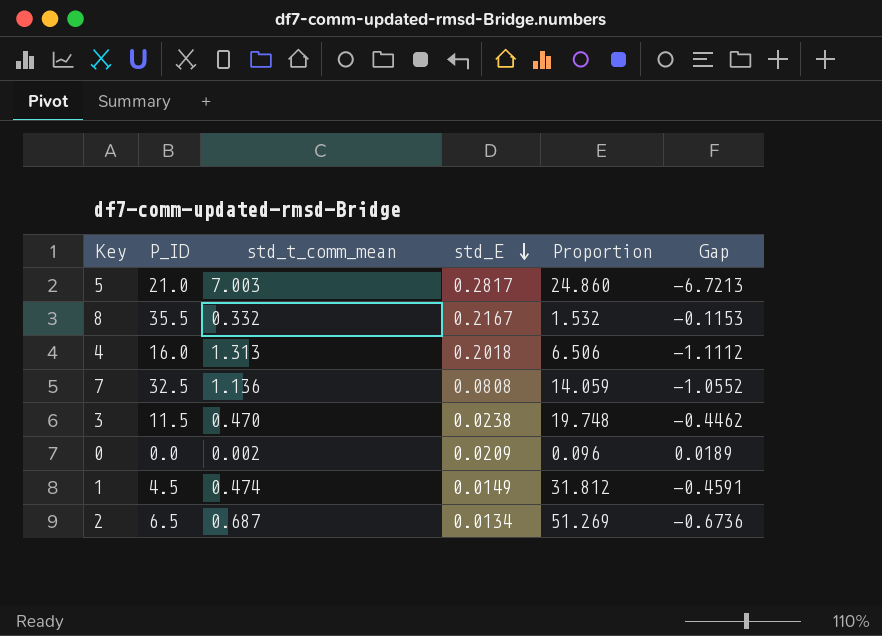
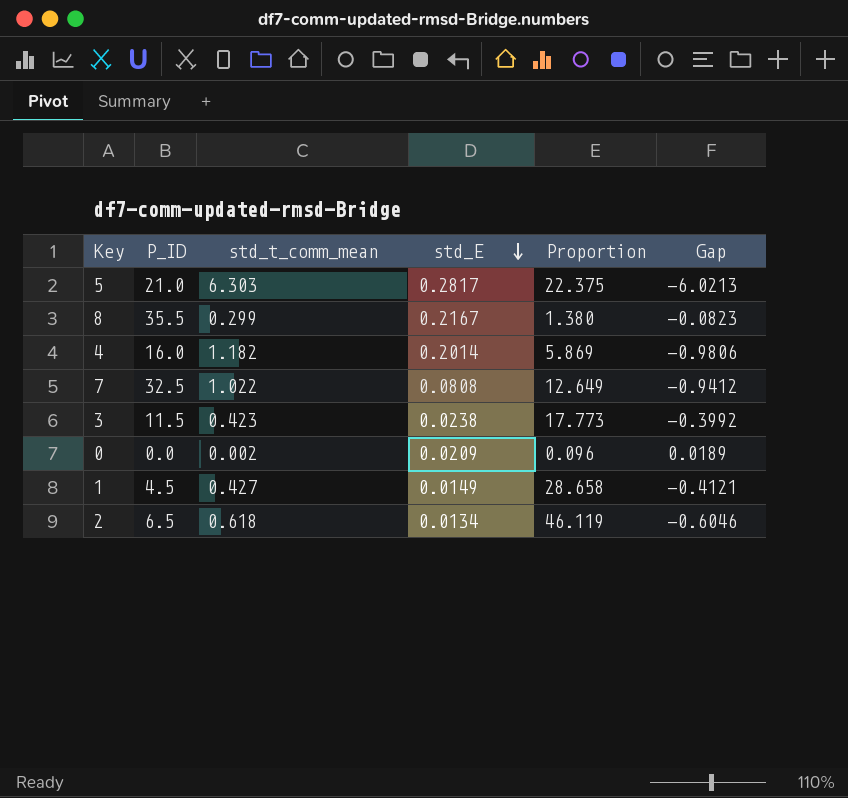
5 | std_t_comm_mean: 7.003 -> 6.303
5 | Proportion: 24.860 -> 22.375
5 | Gap: -6.7213 -> -6.0213
8 | std_t_comm_mean: 0.332 -> 0.299
8 | Proportion: 1.532 -> 1.380
8 | Gap: -0.1153 -> -0.0823
4 | std_t_comm_mean: 1.313 -> 1.182
4 | std_E: 0.2018 -> 0.2014
4 | Proportion: 6.506 -> 5.869
4 | Gap: -1.1112 -> -0.9806
7 | std_t_comm_mean: 1.136 -> 1.022
7 | Proportion: 14.059 -> 12.649
7 | Gap: -1.0552 -> -0.9412
3 | std_t_comm_mean: 0.470 -> 0.423
3 | Proportion: 19.748 -> 17.773
3 | Gap: -0.4462 -> -0.3992
1 | std_t_comm_mean: 0.474 -> 0.427
1 | Proportion: 31.812 -> 28.658
1 | Gap: -0.4591 -> -0.4121
2 | std_t_comm_mean: 0.687 -> 0.618
2 | Proportion: 51.269 -> 46.119
2 | Gap: -0.6736 -> -0.6046

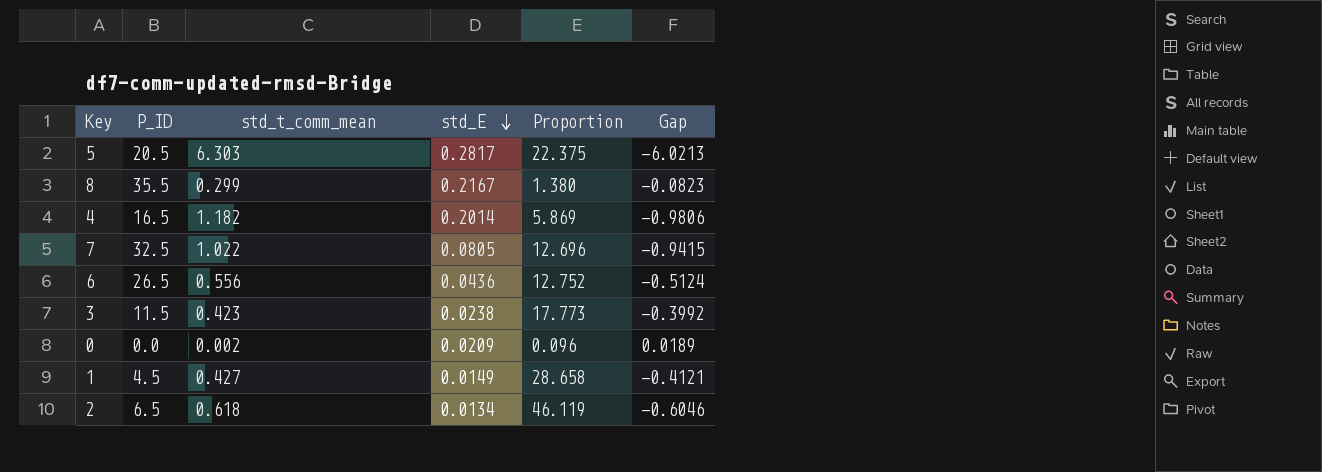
5 | P_ID: 21.0 -> 20.5
4 | P_ID: 16.0 -> 16.5
7 | std_E: 0.0808 -> 0.0805
7 | Proportion: 12.649 -> 12.696
7 | Gap: -0.9412 -> -0.9415
row 6: none -> 26.5 | 0.556 | 0.0436 | 12.752 | -0.5124

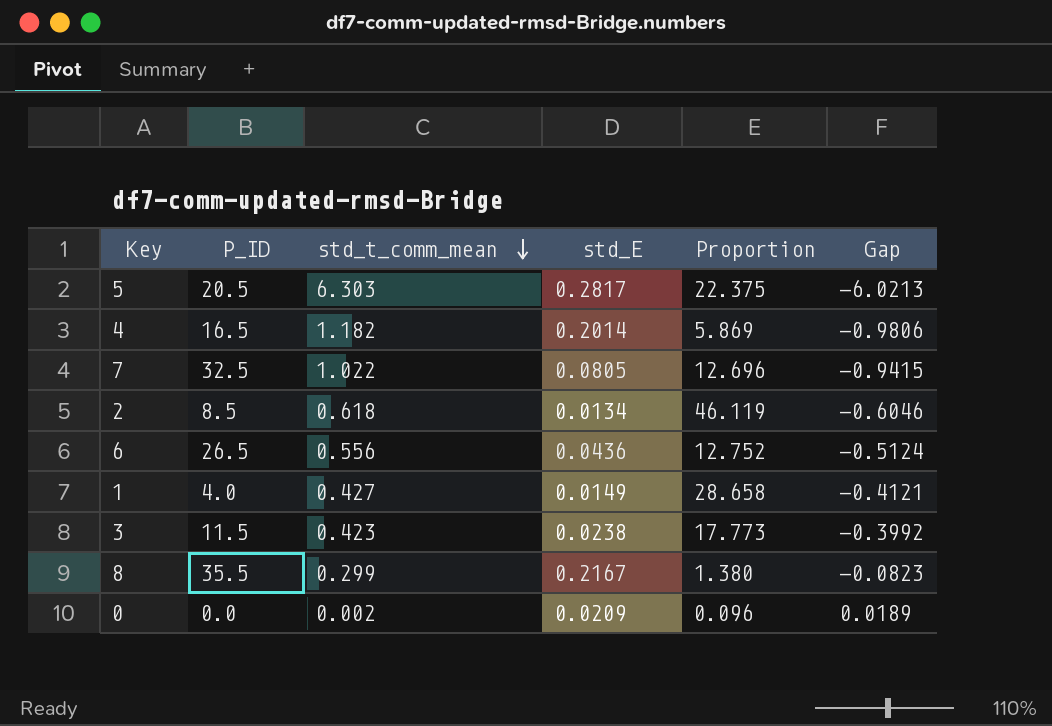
row order: std_E descending -> std_t_comm_mean descending
2 | P_ID: 6.5 -> 8.5
1 | P_ID: 4.5 -> 4.0

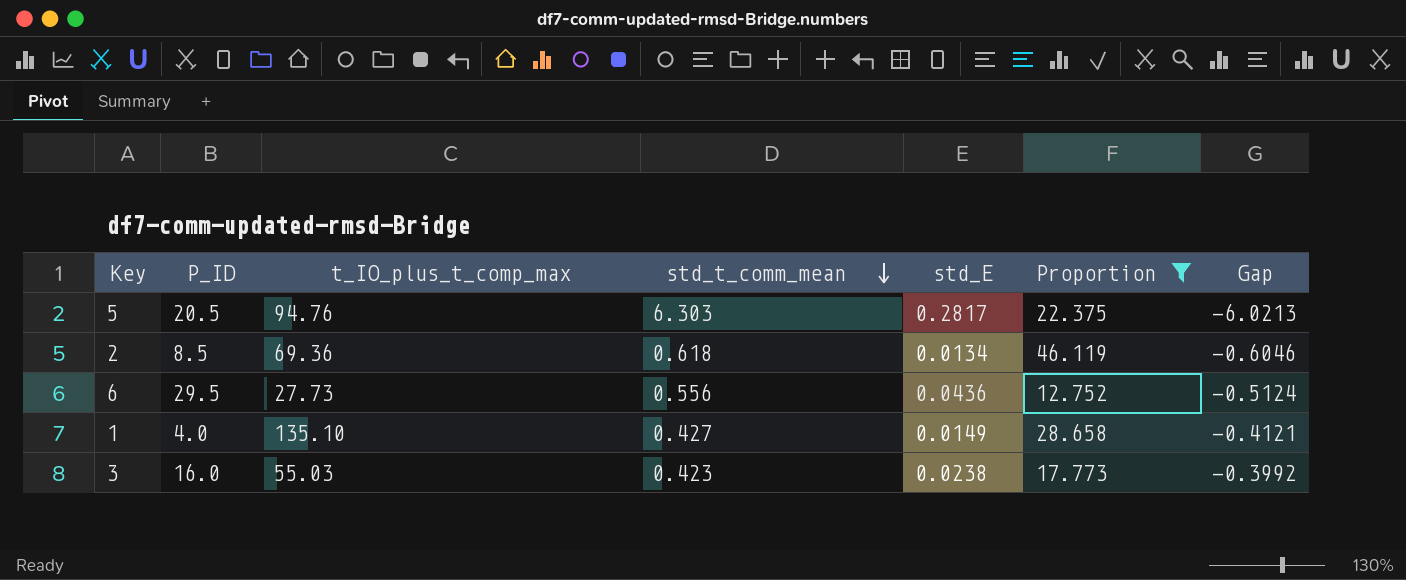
filter: none -> Proportion >= 12.752
column t_IO_plus_t_comp_max | position: none -> 3
6 | P_ID: 26.5 -> 29.5
3 | P_ID: 11.5 -> 16.0

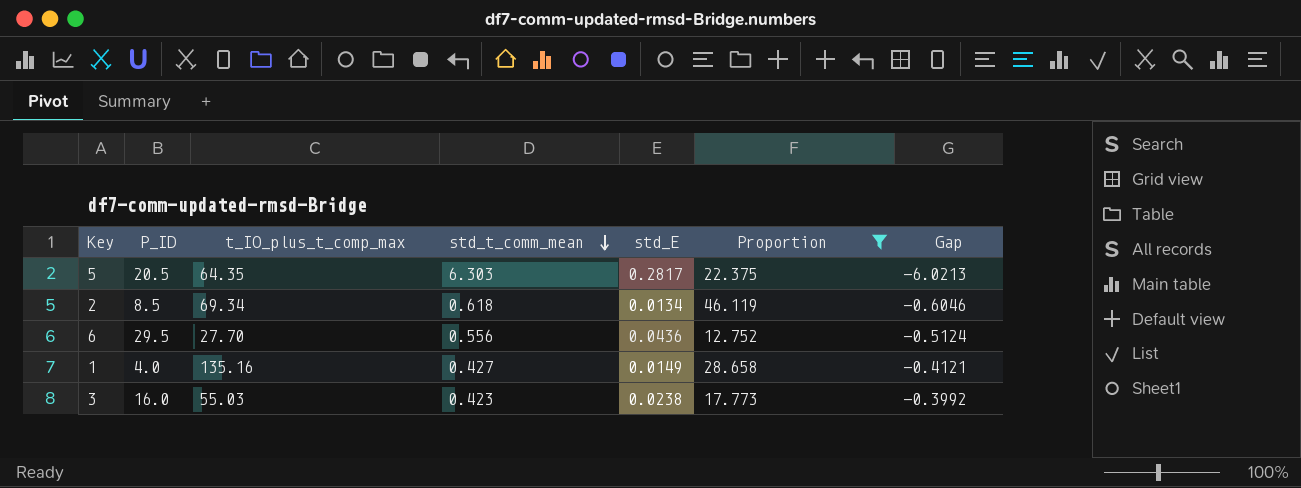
5 | t_IO_plus_t_comp_max: 94.76 -> 64.35
2 | t_IO_plus_t_comp_max: 69.36 -> 69.34
6 | t_IO_plus_t_comp_max: 27.73 -> 27.70
1 | t_IO_plus_t_comp_max: 135.10 -> 135.16

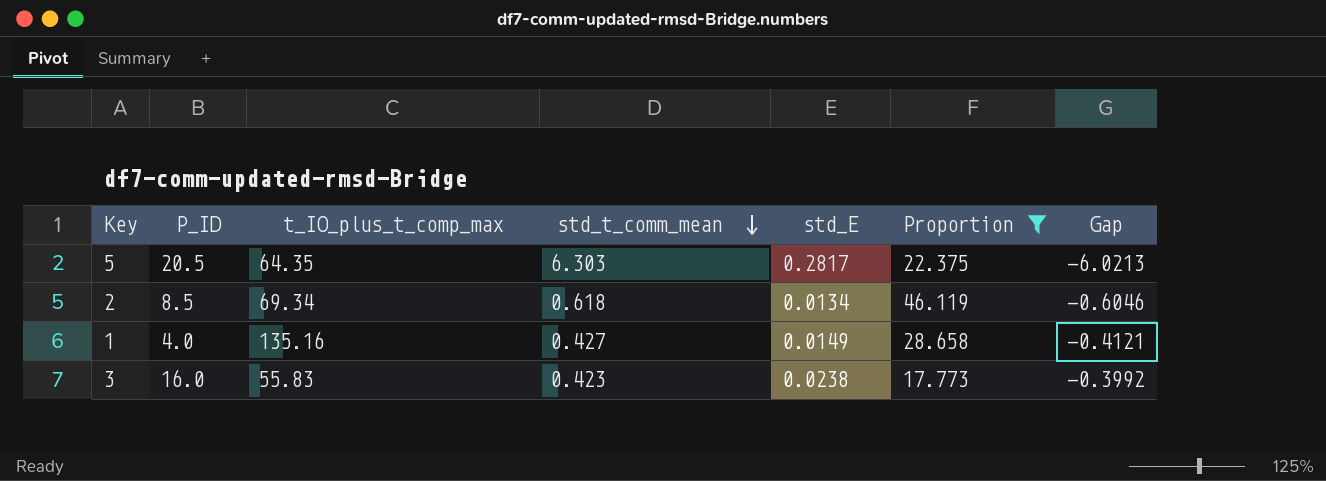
row 6: 29.5 | 27.70 | 0.556 | 0.0436 | 12.752 | -0.5124 -> none
3 | t_IO_plus_t_comp_max: 55.03 -> 55.83

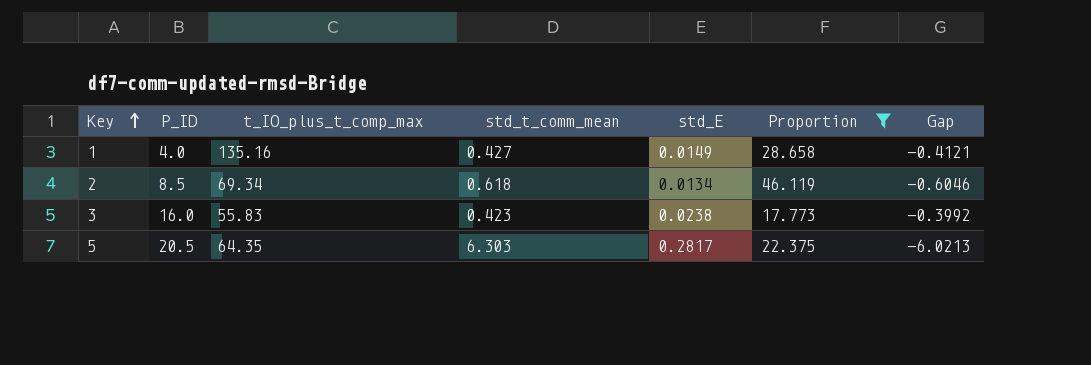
row order: std_t_comm_mean descending -> Key ascending

